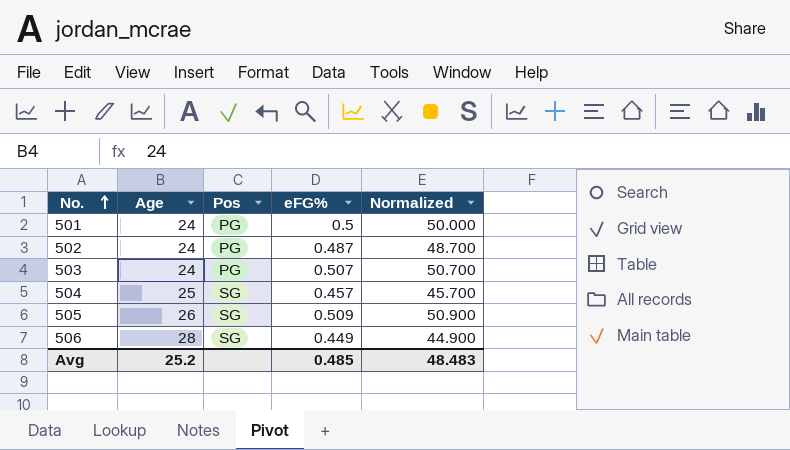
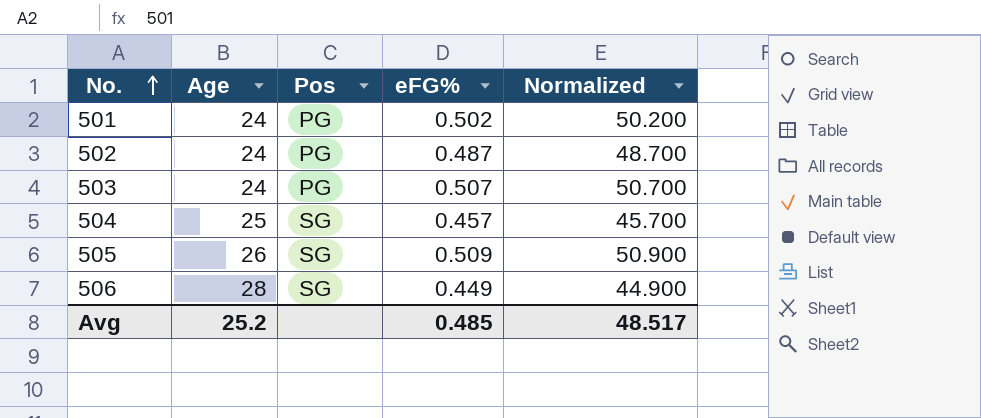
501 | eFG%: 0.5 -> 0.502
501 | Normalized: 50.000 -> 50.200
Avg | Normalized: 48.483 -> 48.517

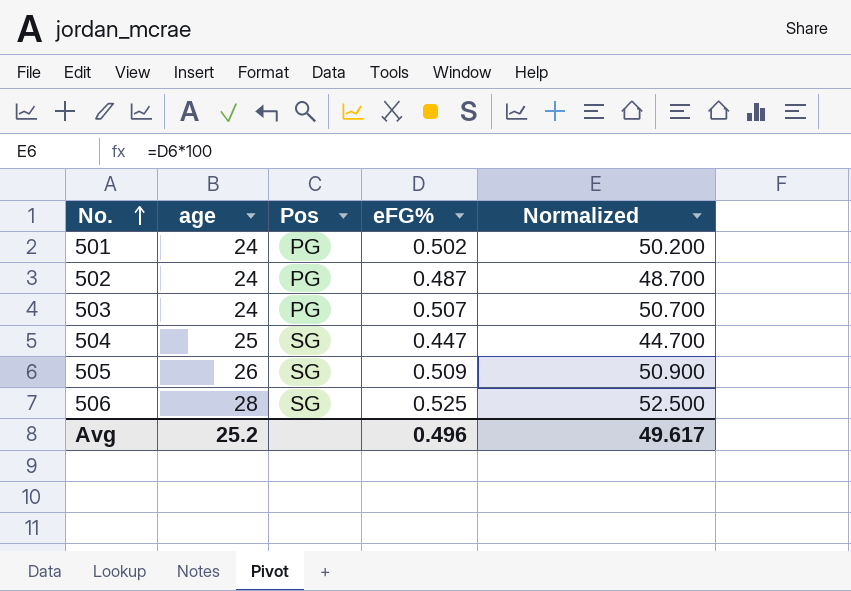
column name: Age -> age
504 | eFG%: 0.457 -> 0.447
504 | Normalized: 45.700 -> 44.700
506 | eFG%: 0.449 -> 0.525
506 | Normalized: 44.900 -> 52.500
Avg | eFG%: 0.485 -> 0.496
Avg | Normalized: 48.517 -> 49.617

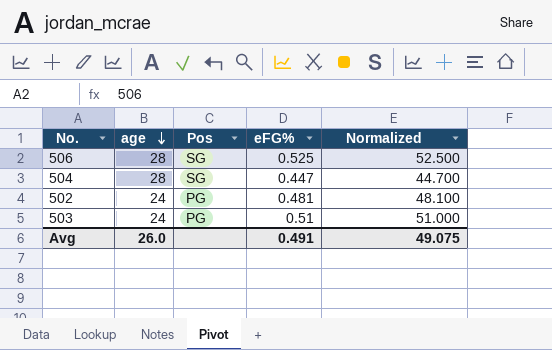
row order: No. ascending -> age descending
row 501: 24 | PG | 0.502 | 50.200 -> none
row 505: 26 | SG | 0.509 | 50.900 -> none
504 | age: 25 -> 28
502 | eFG%: 0.487 -> 0.481
502 | Normalized: 48.700 -> 48.100
503 | eFG%: 0.507 -> 0.51
503 | Normalized: 50.700 -> 51.000
Avg | age: 25.2 -> 26.0
Avg | eFG%: 0.496 -> 0.491
Avg | Normalized: 49.617 -> 49.075

